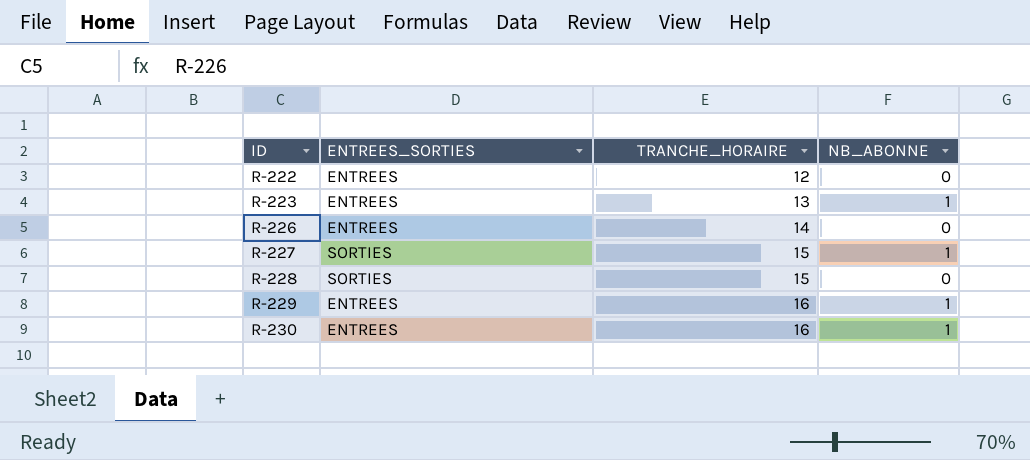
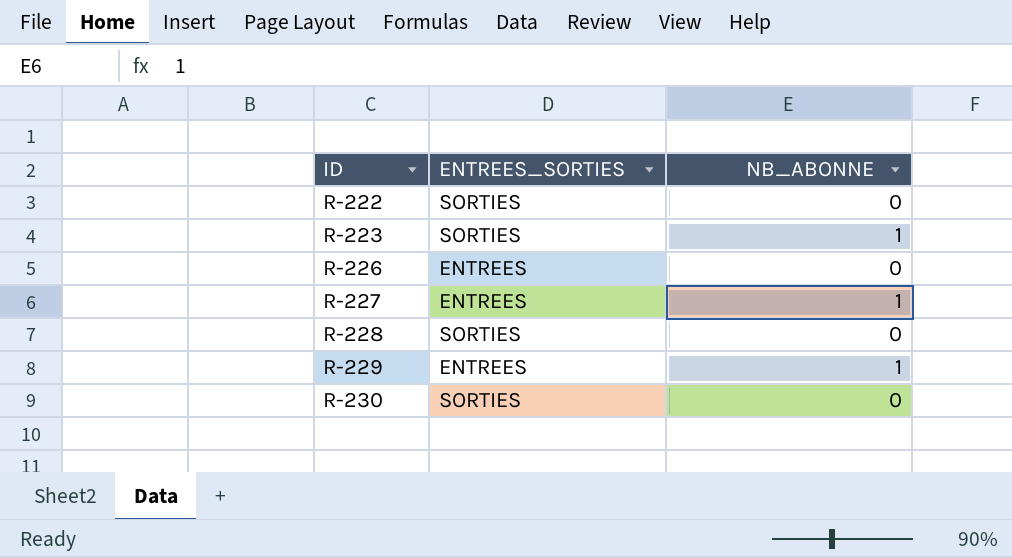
column TRANCHE_HORAIRE | position: 3 -> none
R-222 | ENTREES_SORTIES: ENTREES -> SORTIES
R-223 | ENTREES_SORTIES: ENTREES -> SORTIES
R-227 | ENTREES_SORTIES: SORTIES -> ENTREES
R-230 | ENTREES_SORTIES: ENTREES -> SORTIES
R-230 | NB_ABONNE: 1 -> 0

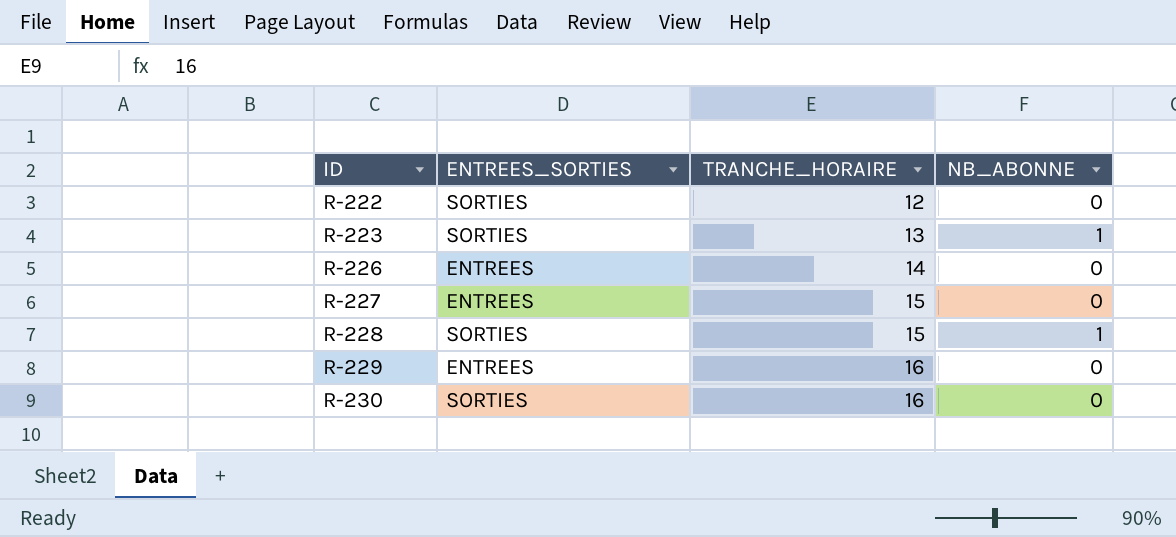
column TRANCHE_HORAIRE | position: none -> 3
R-227 | NB_ABONNE: 1 -> 0
R-228 | NB_ABONNE: 0 -> 1
R-229 | NB_ABONNE: 1 -> 0

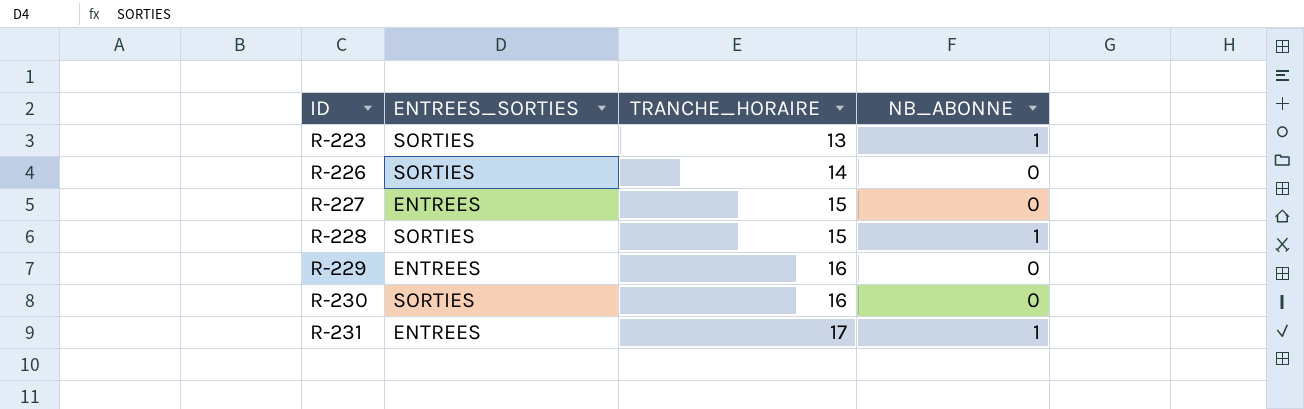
row R-222: SORTIES | 12 | 0 -> none
R-226 | ENTREES_SORTIES: ENTREES -> SORTIES
row R-231: none -> ENTREES | 17 | 1

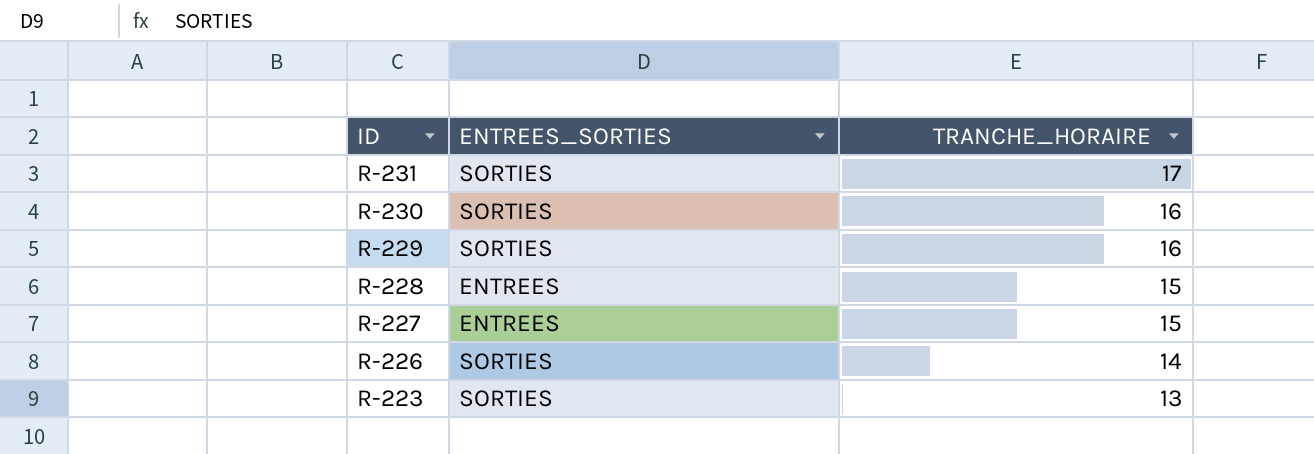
row order: ID ascending -> ID descending
column NB_ABONNE | position: 4 -> none
R-231 | ENTREES_SORTIES: ENTREES -> SORTIES
R-229 | ENTREES_SORTIES: ENTREES -> SORTIES
R-228 | ENTREES_SORTIES: SORTIES -> ENTREES

